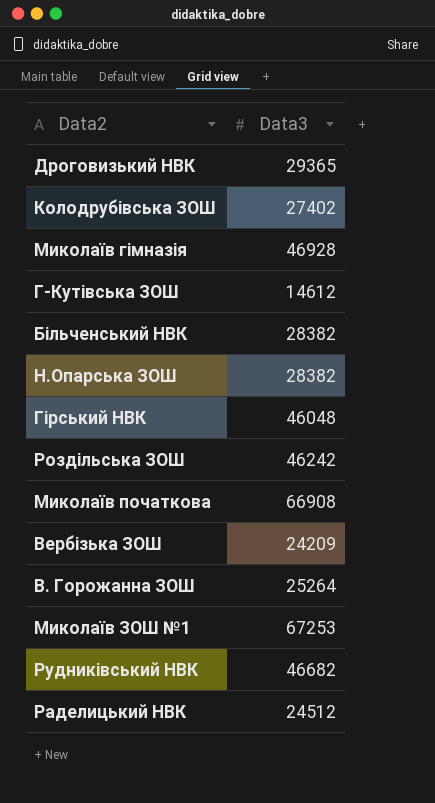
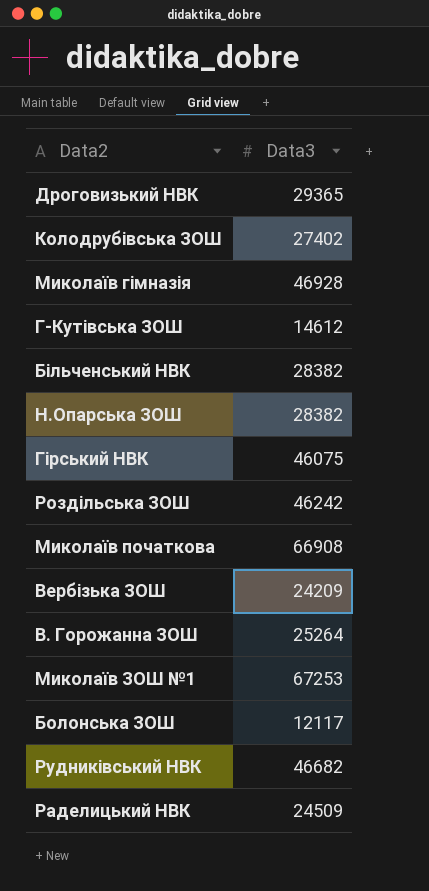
Гірський НВК | Data3: 46048 -> 46075
row Болонська ЗОШ: none -> 12117
Раделицький НВК | Data3: 24512 -> 24509

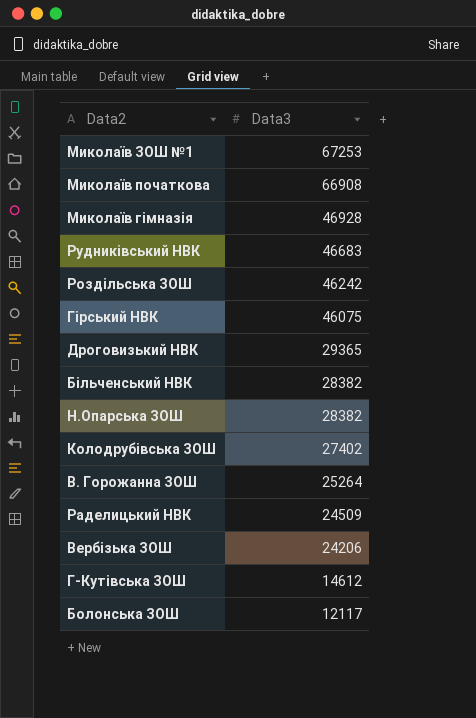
row order: none -> Data3 descending
Рудниківський НВК | Data3: 46682 -> 46683
Вербізька ЗОШ | Data3: 24209 -> 24206

